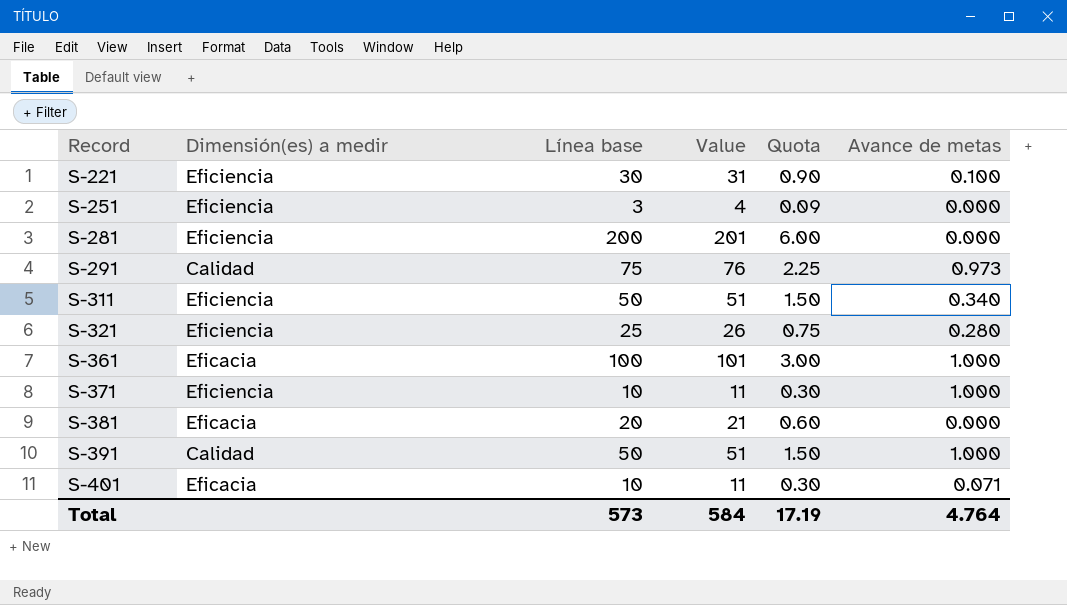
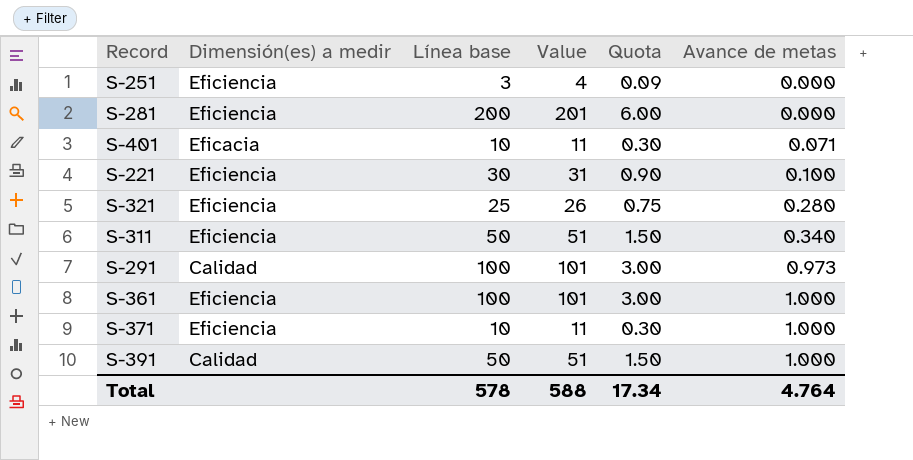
row order: Record ascending -> Avance de metas ascending
row S-381: Eficacia | 20 | 21 | 0.60 | 0.000 -> none
S-291 | Línea base: 75 -> 100
S-291 | Value: 76 -> 101
S-291 | Quota: 2.25 -> 3.00
S-361 | Dimensión(es) a medir: Eficacia -> Eficiencia
Total | Línea base: 573 -> 578
Total | Value: 584 -> 588
Total | Quota: 17.19 -> 17.34

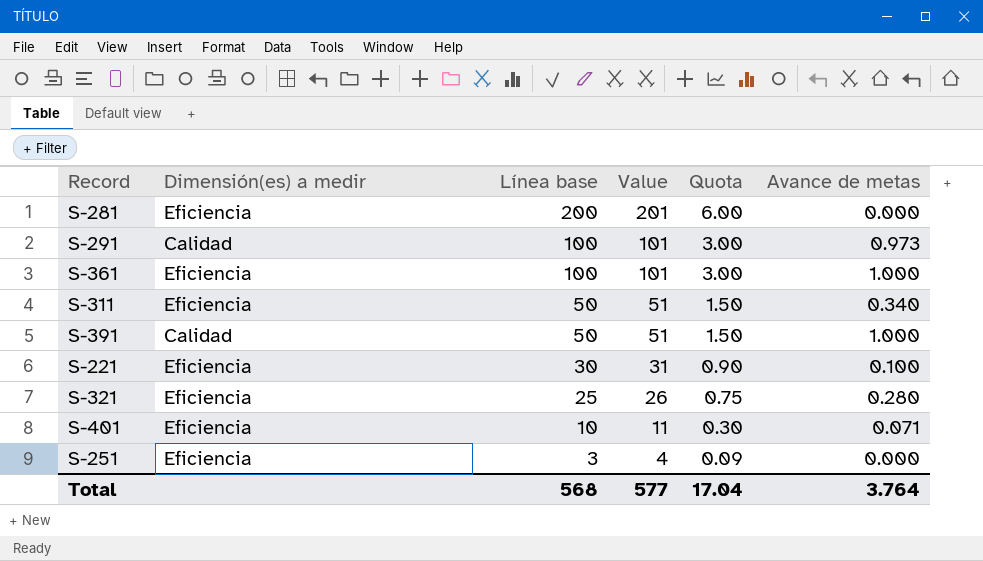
row order: Avance de metas ascending -> Línea base descending
row S-371: Eficiencia | 10 | 11 | 0.30 | 1.000 -> none
S-401 | Dimensión(es) a medir: Eficacia -> Eficiencia
Total | Línea base: 578 -> 568
Total | Value: 588 -> 577
Total | Quota: 17.34 -> 17.04
Total | Avance de metas: 4.764 -> 3.764

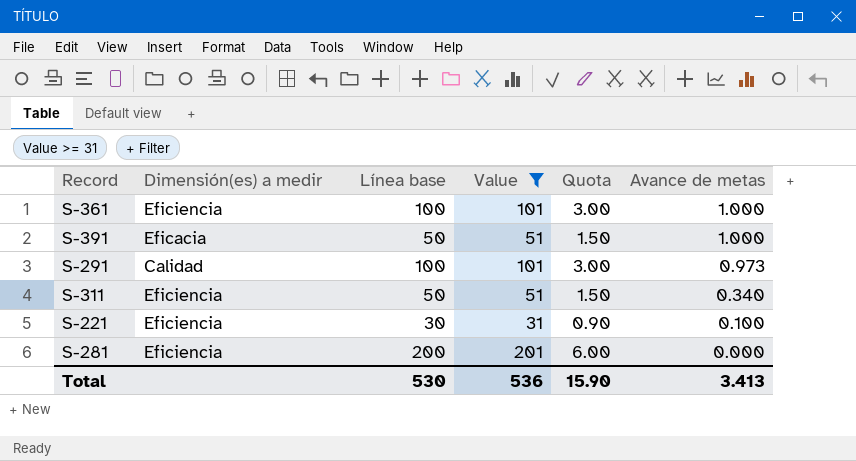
filter: none -> Value >= 31
row order: Línea base descending -> Avance de metas descending
S-391 | Dimensión(es) a medir: Calidad -> Eficacia
Total | Línea base: 568 -> 530
Total | Value: 577 -> 536
Total | Quota: 17.04 -> 15.90
Total | Avance de metas: 3.764 -> 3.413

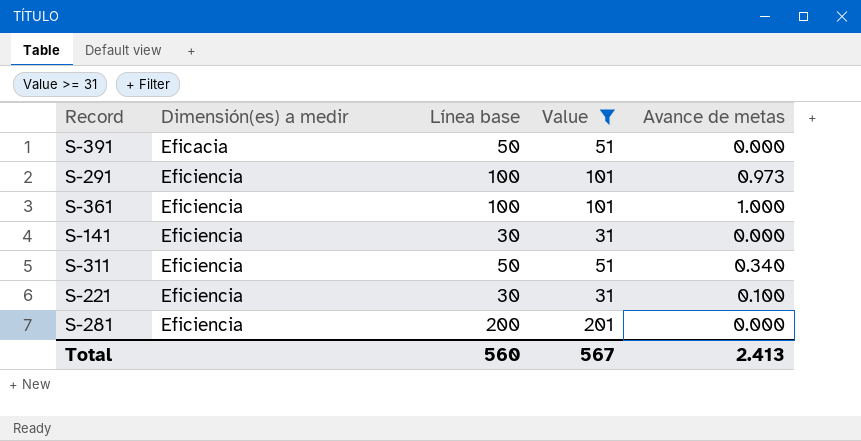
row order: Avance de metas descending -> Dimensión(es) a medir ascending
column Quota | formula: [Línea base] * 0.03 -> none
S-391 | Avance de metas: 1.000 -> 0.000
S-291 | Dimensión(es) a medir: Calidad -> Eficiencia
row S-141: none -> Eficiencia | 30 | 31 | 0.000
Total | Línea base: 530 -> 560
Total | Value: 536 -> 567
Total | Avance de metas: 3.413 -> 2.413

